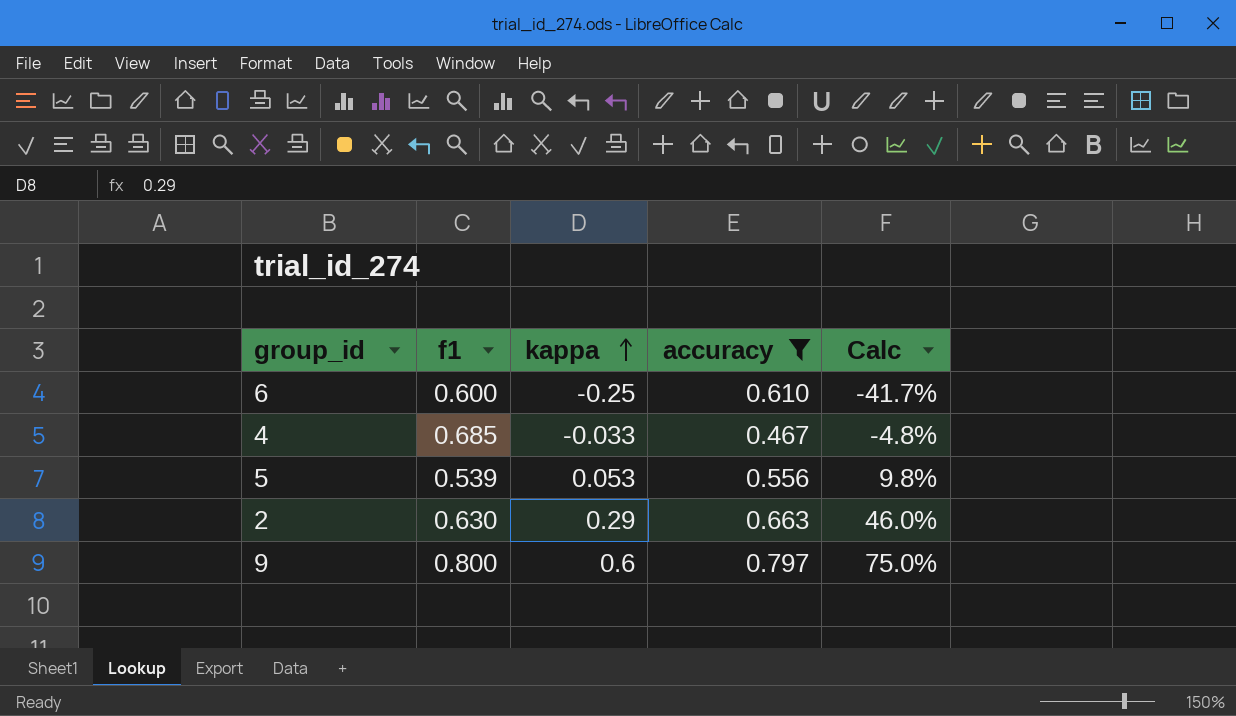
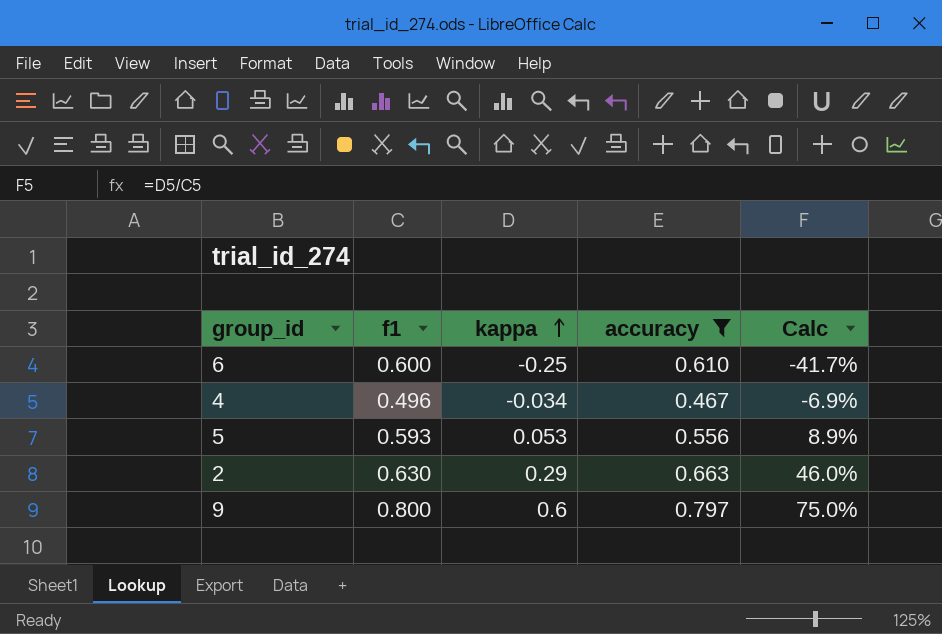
4 | f1: 0.685 -> 0.496
4 | kappa: -0.033 -> -0.034
4 | Calc: -4.8% -> -6.9%
5 | f1: 0.539 -> 0.593
5 | Calc: 9.8% -> 8.9%

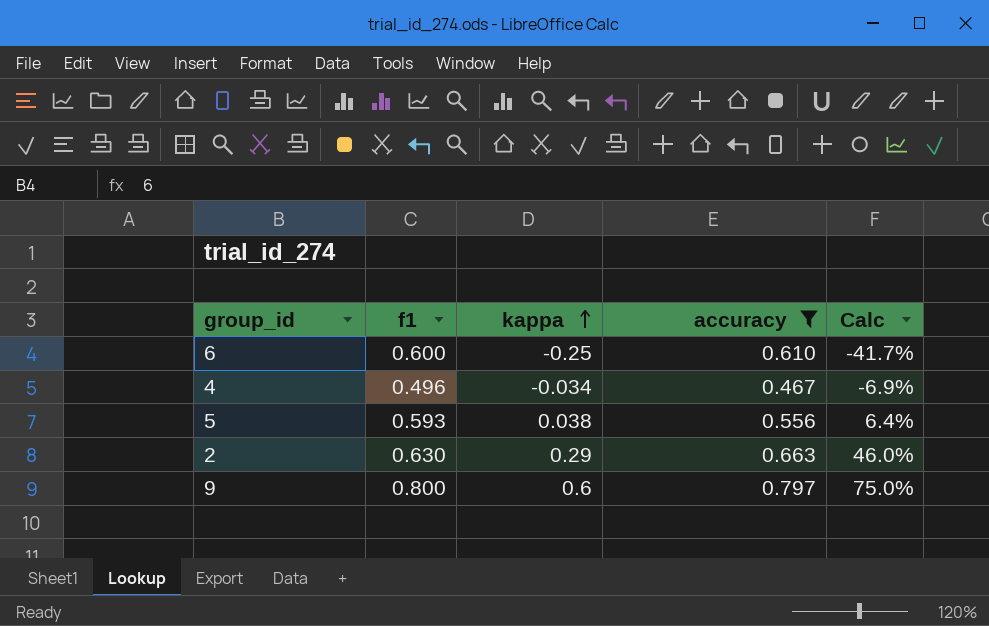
5 | kappa: 0.053 -> 0.038
5 | Calc: 8.9% -> 6.4%

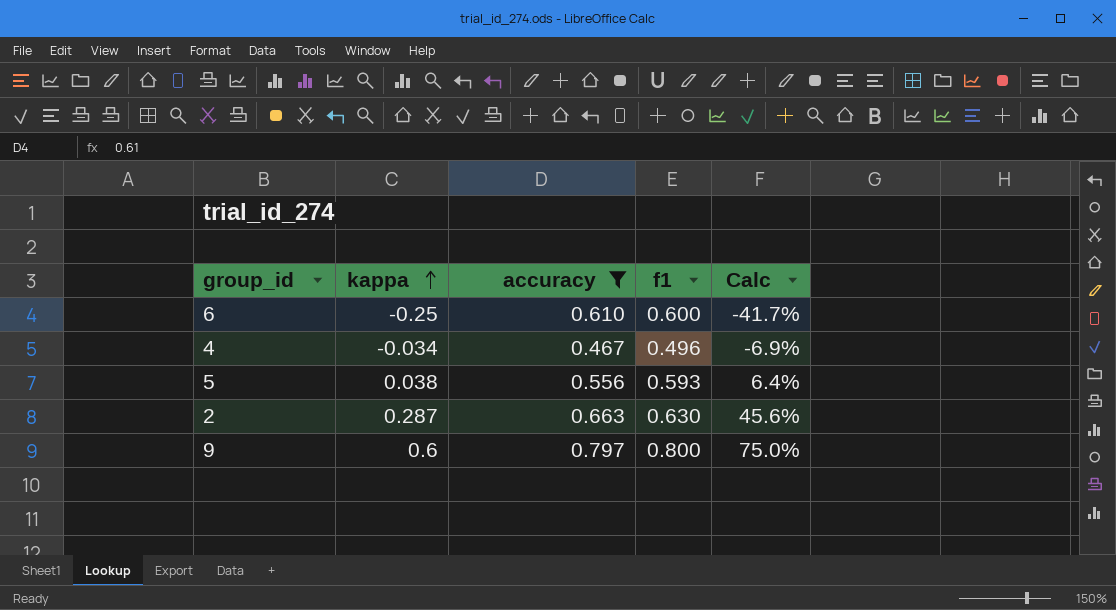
column f1 | position: 2 -> 4
2 | kappa: 0.29 -> 0.287
2 | Calc: 46.0% -> 45.6%

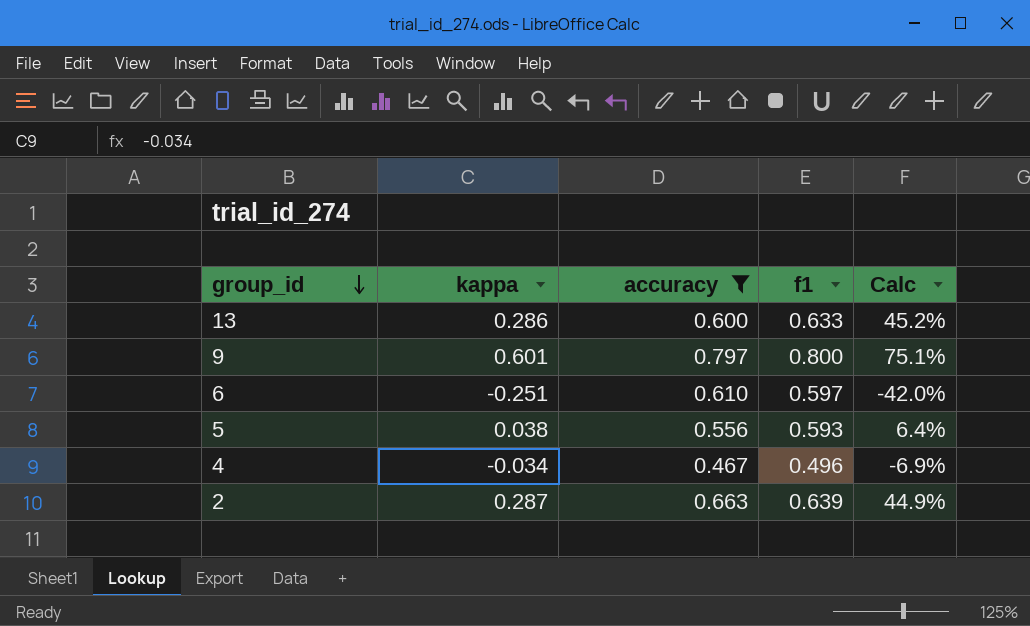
row order: kappa ascending -> group_id descending
row 13: none -> 0.286 | 0.600 | 0.633 | 45.2%
9 | kappa: 0.6 -> 0.601
9 | Calc: 75.0% -> 75.1%
6 | kappa: -0.25 -> -0.251
6 | f1: 0.600 -> 0.597
6 | Calc: -41.7% -> -42.0%
2 | f1: 0.630 -> 0.639
2 | Calc: 45.6% -> 44.9%

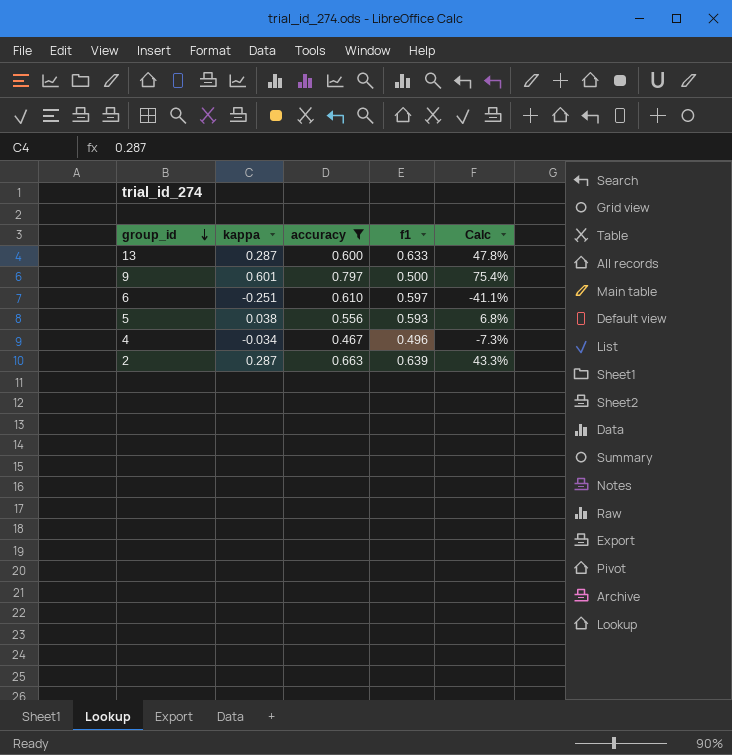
column Calc | formula: [kappa] / [f1] -> [kappa] / [accuracy]
13 | kappa: 0.286 -> 0.287
9 | f1: 0.800 -> 0.500

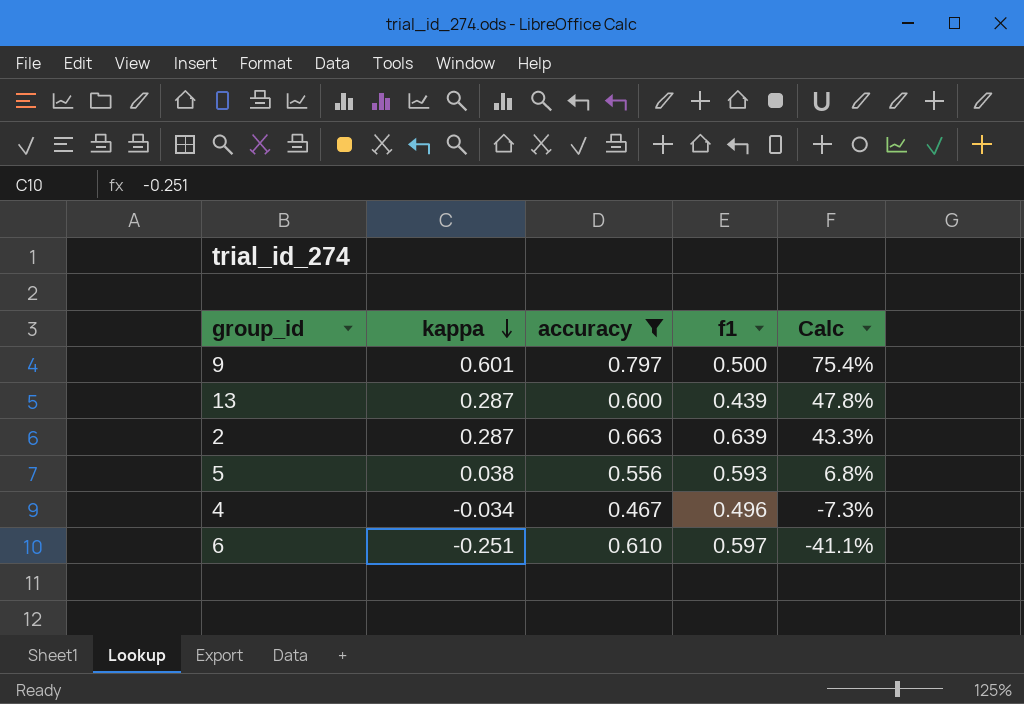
row order: group_id descending -> kappa descending
13 | f1: 0.633 -> 0.439

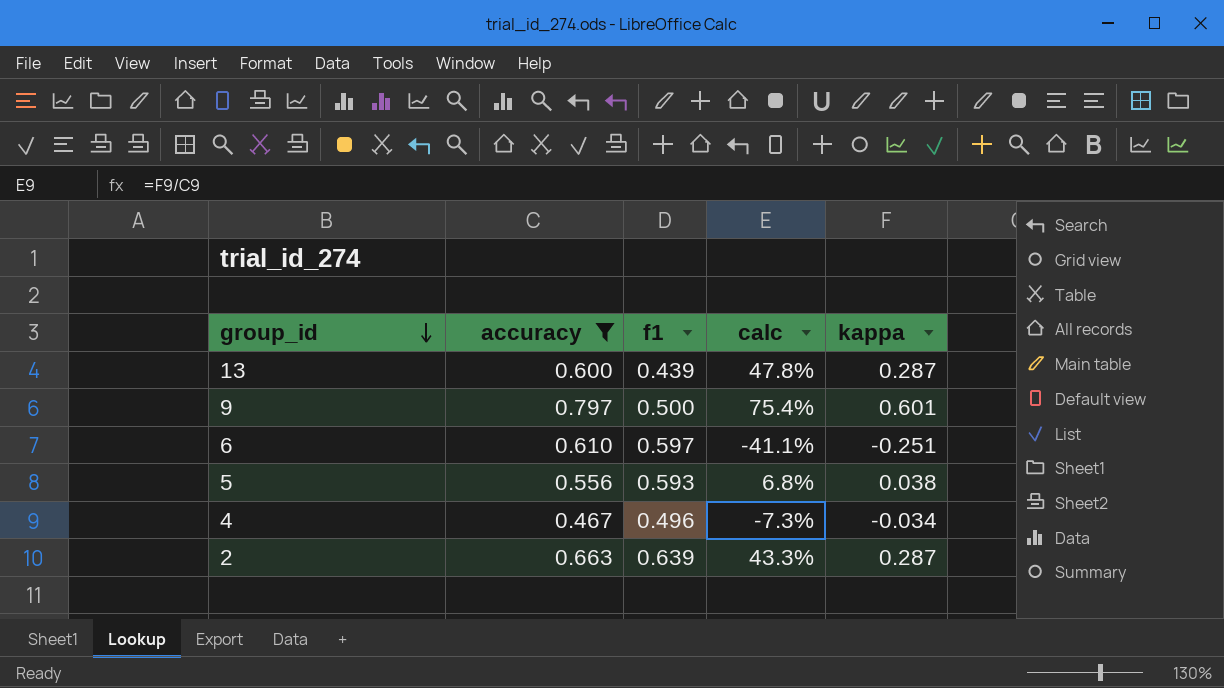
row order: kappa descending -> group_id descending
column name: Calc -> calc
column kappa | position: 2 -> 5

